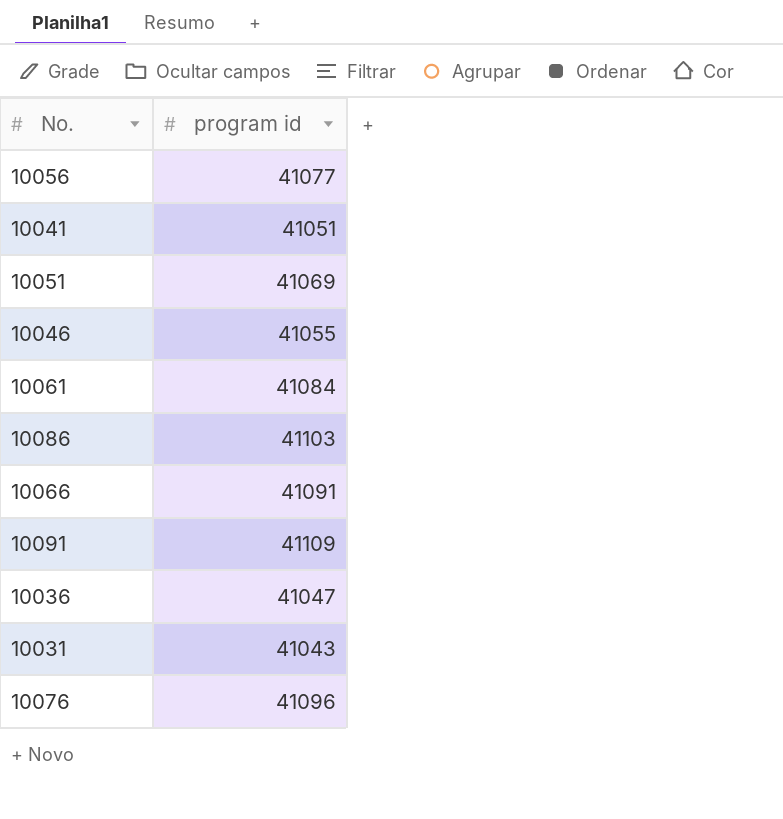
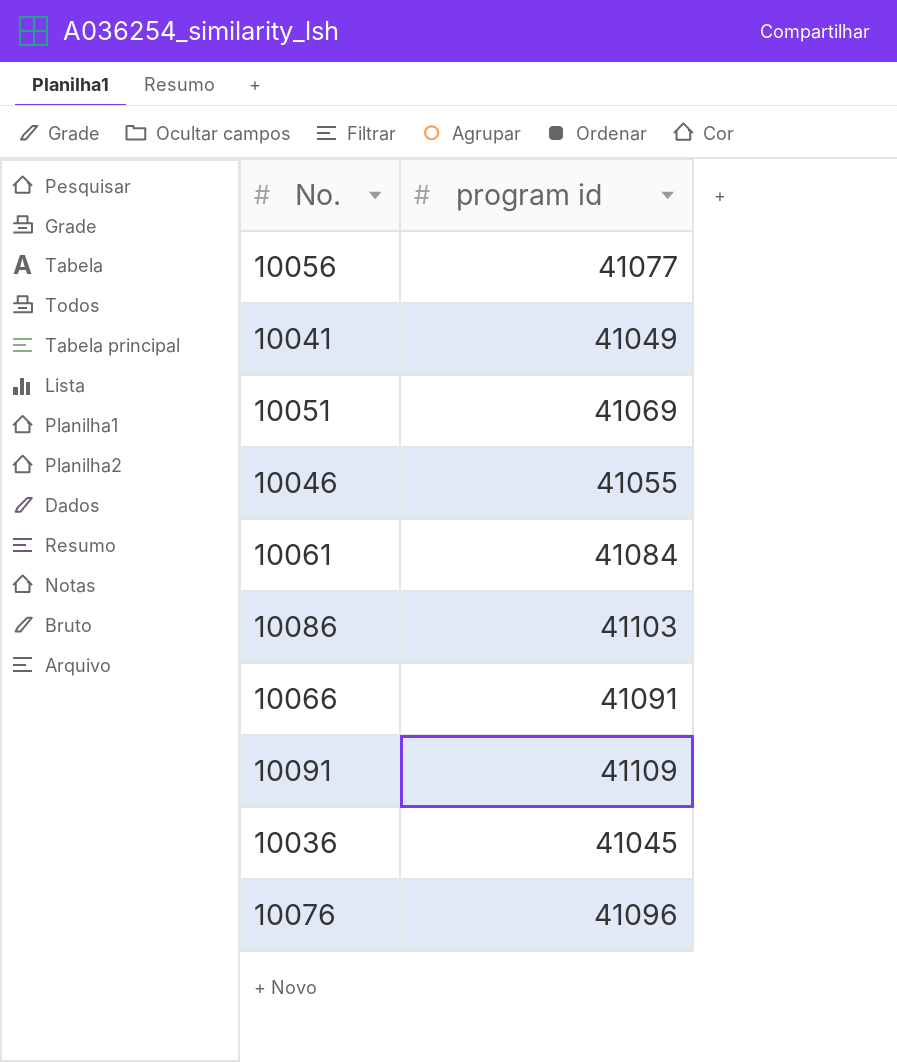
row 10031: 41043 -> none
10041 | program id: 41051 -> 41049
10036 | program id: 41047 -> 41045

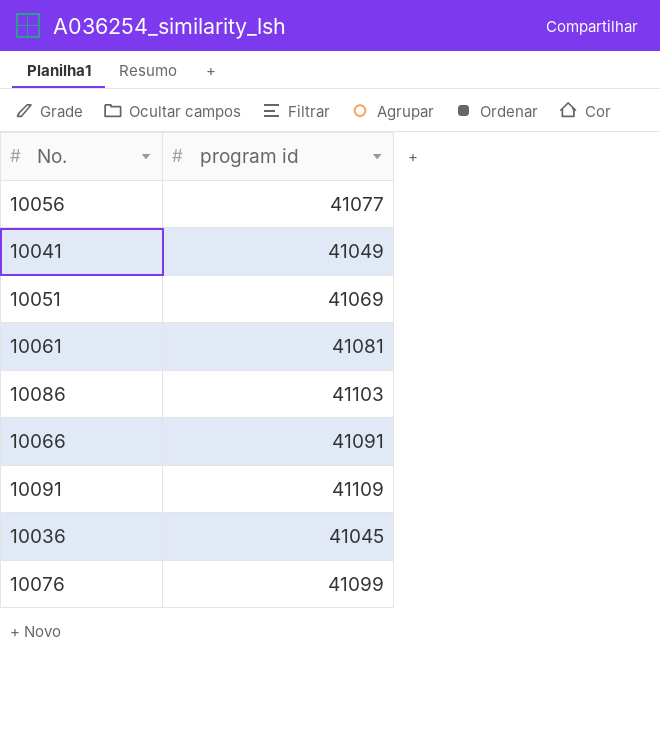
row 10046: 41055 -> none
10061 | program id: 41084 -> 41081
10076 | program id: 41096 -> 41099

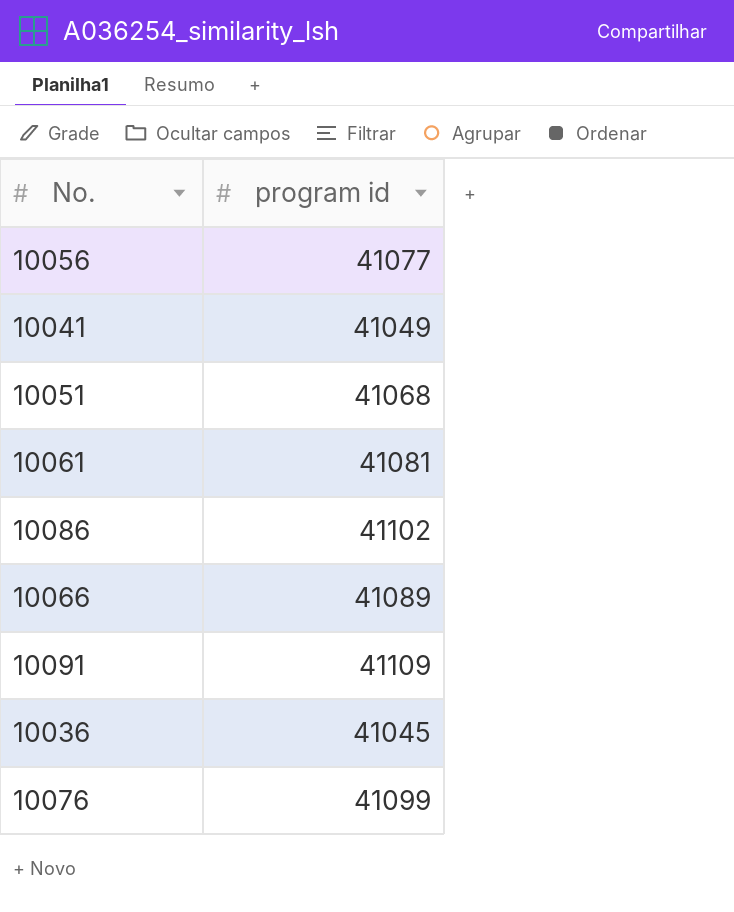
10051 | program id: 41069 -> 41068
10086 | program id: 41103 -> 41102
10066 | program id: 41091 -> 41089

